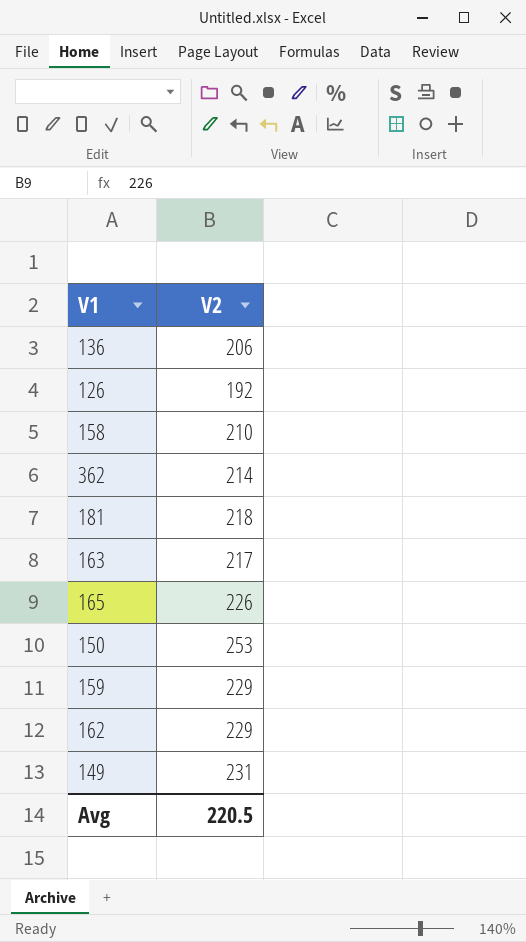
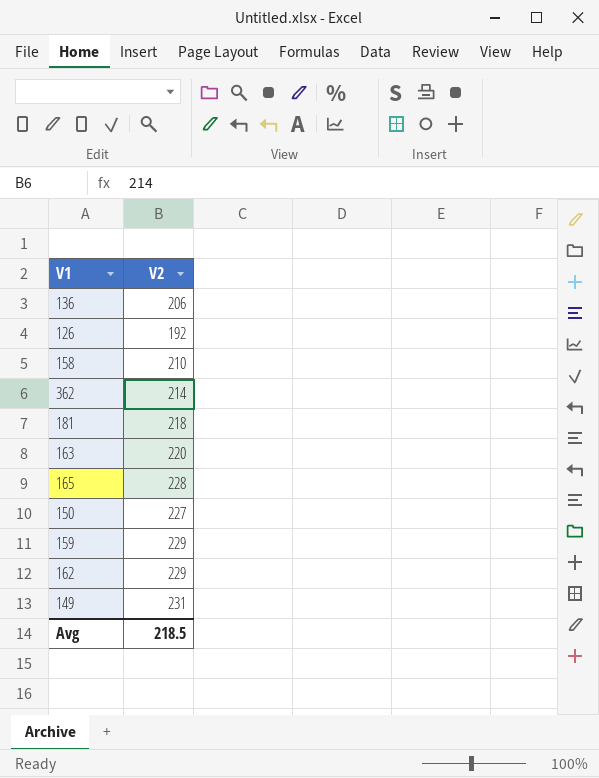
163 | V2: 217 -> 220
165 | V2: 226 -> 228
150 | V2: 253 -> 227
Avg | V2: 220.5 -> 218.5

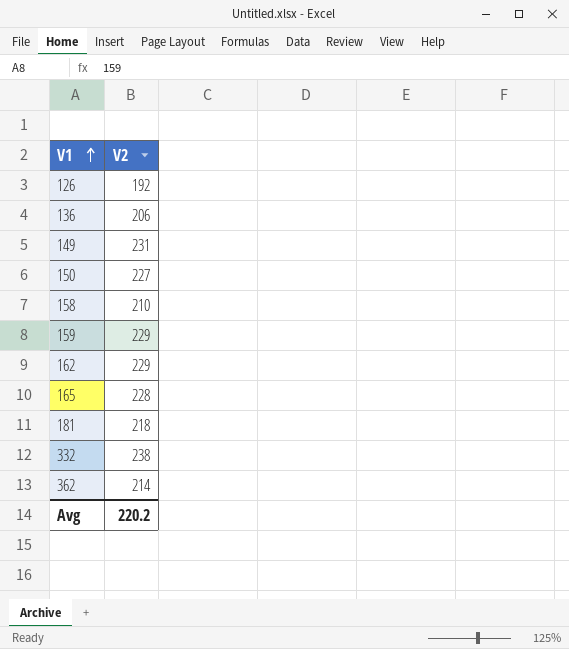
row order: none -> V1 ascending
row 163: 220 -> none
row 332: none -> 238
Avg | V2: 218.5 -> 220.2

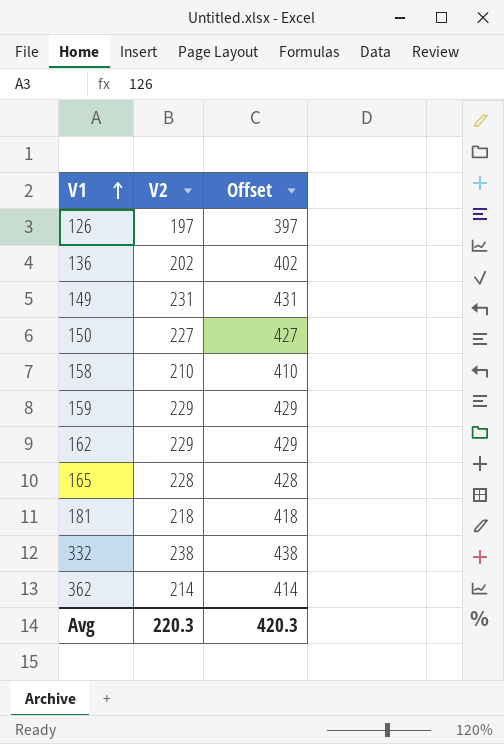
column Offset | formula: none -> [V2] + 200
126 | V2: 192 -> 197
136 | V2: 206 -> 202
Avg | V2: 220.2 -> 220.3

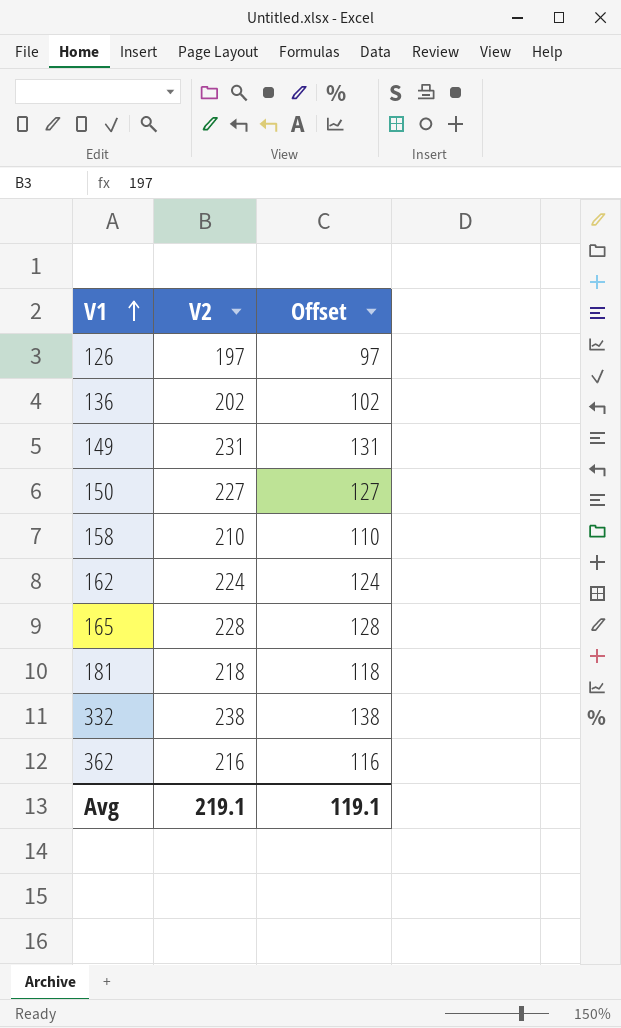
column Offset | formula: [V2] + 200 -> [V2] - 100
row 159: 229 | 429 -> none
162 | V2: 229 -> 224
362 | V2: 214 -> 216
Avg | V2: 220.3 -> 219.1
Avg | Offset: 420.3 -> 119.1

